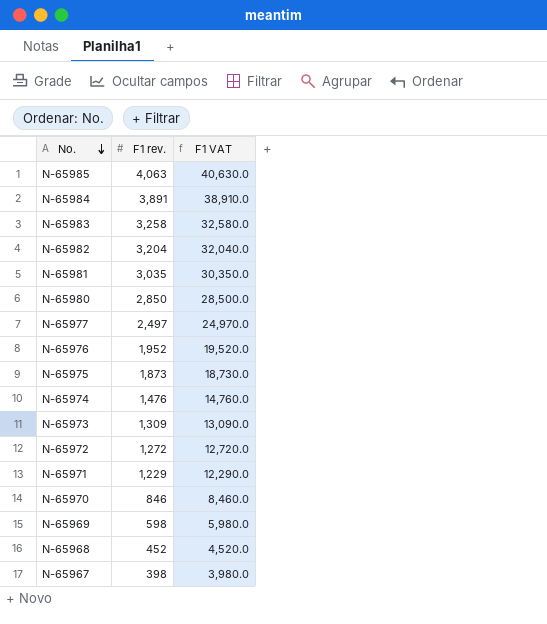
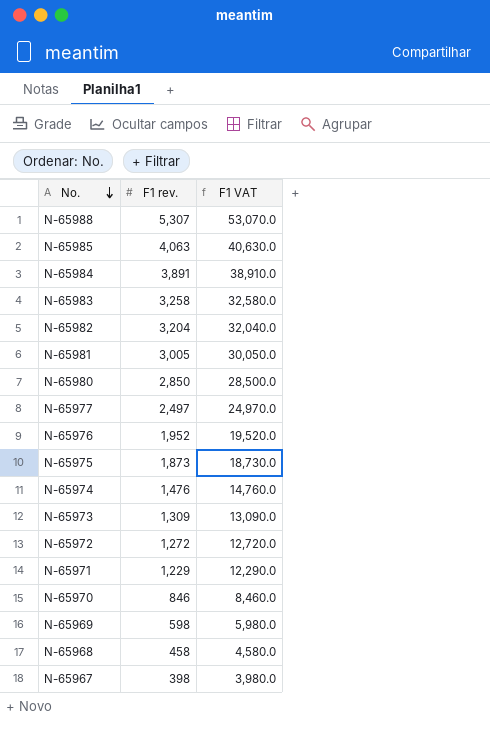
row N-65988: none -> 5,307 | 53,070.0
N-65981 | F1 rev.: 3,035 -> 3,005
N-65981 | F1 VAT: 30,350.0 -> 30,050.0
N-65968 | F1 rev.: 452 -> 458
N-65968 | F1 VAT: 4,520.0 -> 4,580.0

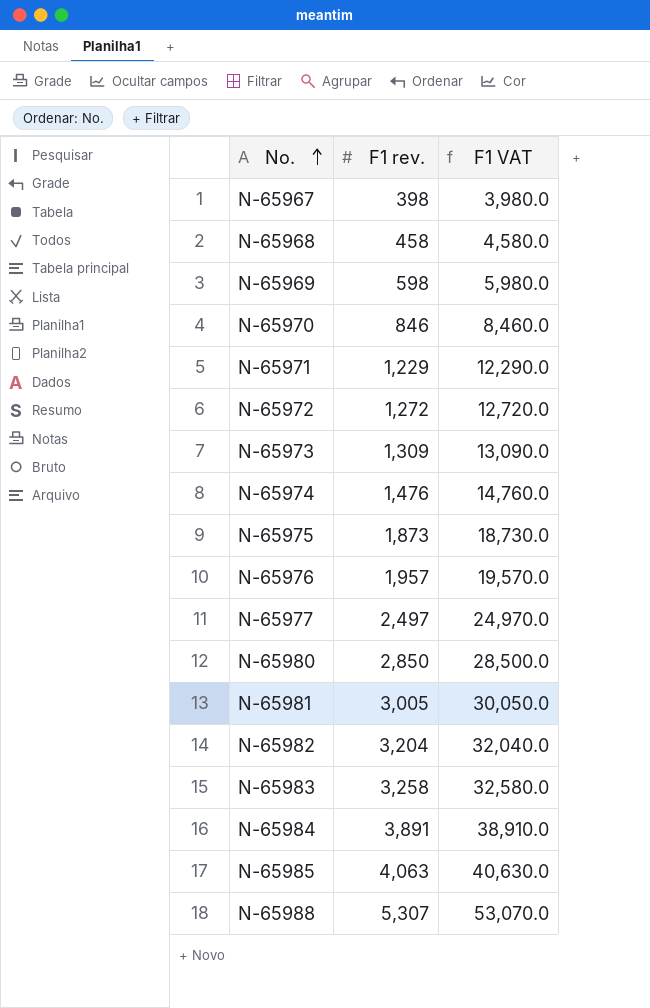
row order: No. descending -> No. ascending
N-65976 | F1 rev.: 1,952 -> 1,957
N-65976 | F1 VAT: 19,520.0 -> 19,570.0

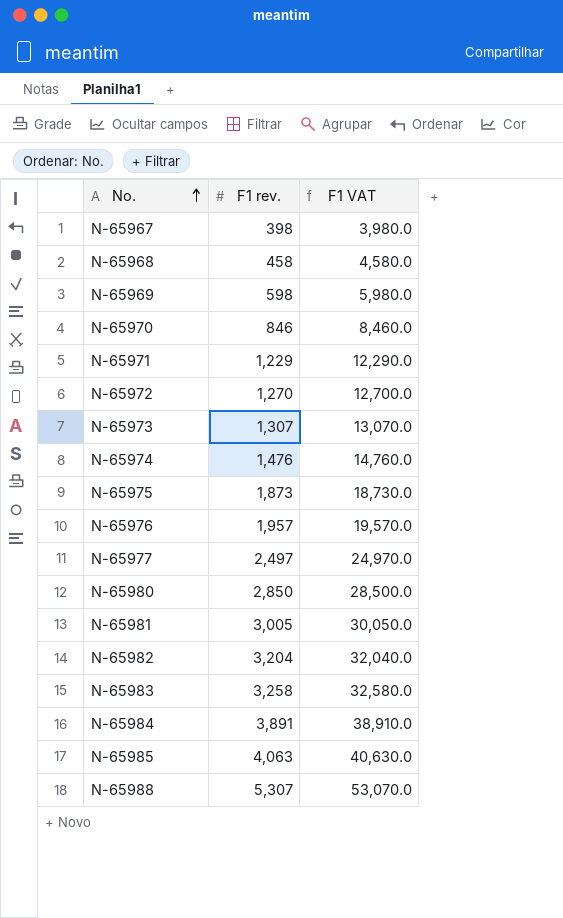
N-65972 | F1 rev.: 1,272 -> 1,270
N-65972 | F1 VAT: 12,720.0 -> 12,700.0
N-65973 | F1 rev.: 1,309 -> 1,307
N-65973 | F1 VAT: 13,090.0 -> 13,070.0

